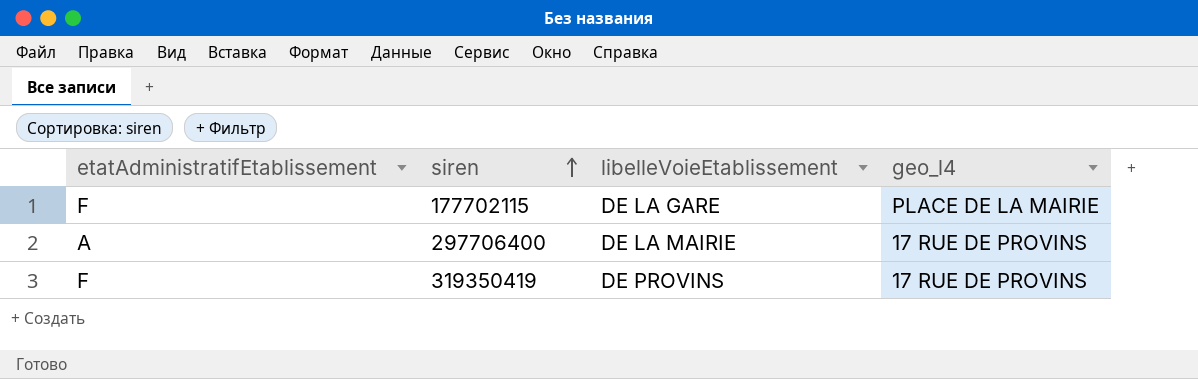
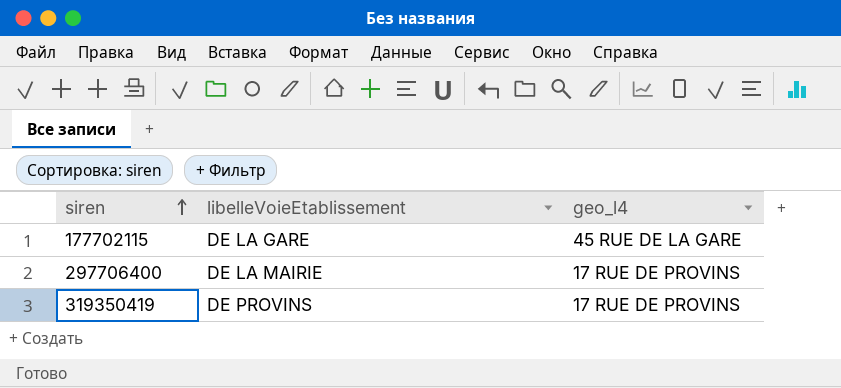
column etatAdministratifEtablissement | position: 1 -> none
177702115 | geo_l4: PLACE DE LA MAIRIE -> 45 RUE DE LA GARE

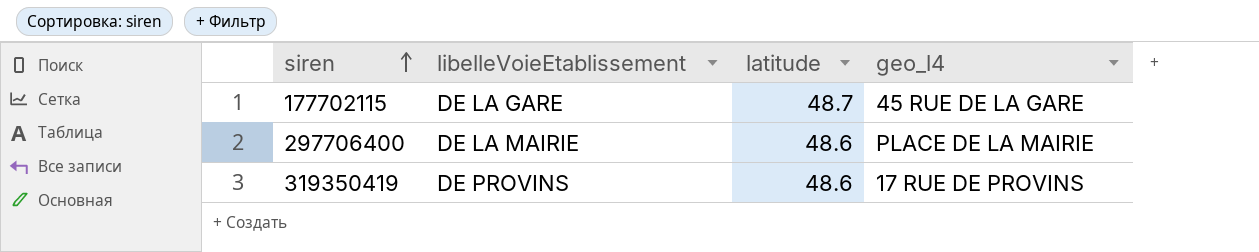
column latitude | position: none -> 3
297706400 | geo_l4: 17 RUE DE PROVINS -> PLACE DE LA MAIRIE

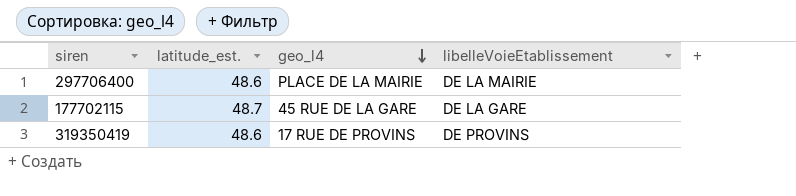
row order: siren ascending -> geo_l4 descending
column name: latitude -> latitude_est.
column libelleVoieEtablissement | position: 2 -> 4

